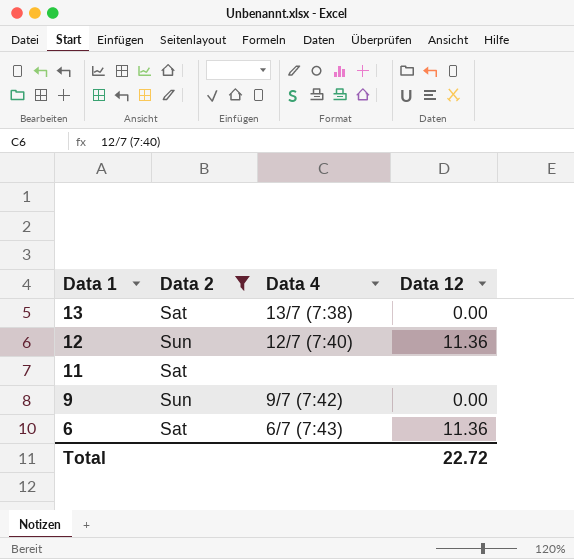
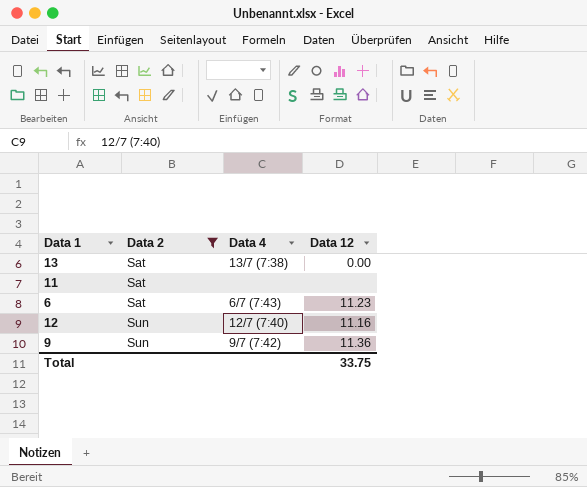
row order: Data 1 descending -> Data 2 ascending
6 | Data 12: 11.36 -> 11.23
12 | Data 12: 11.36 -> 11.16
9 | Data 12: 0.00 -> 11.36
Total | Data 12: 22.72 -> 33.75

